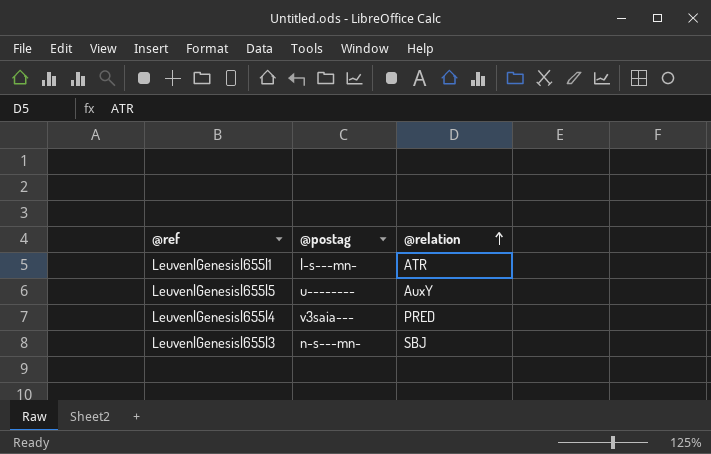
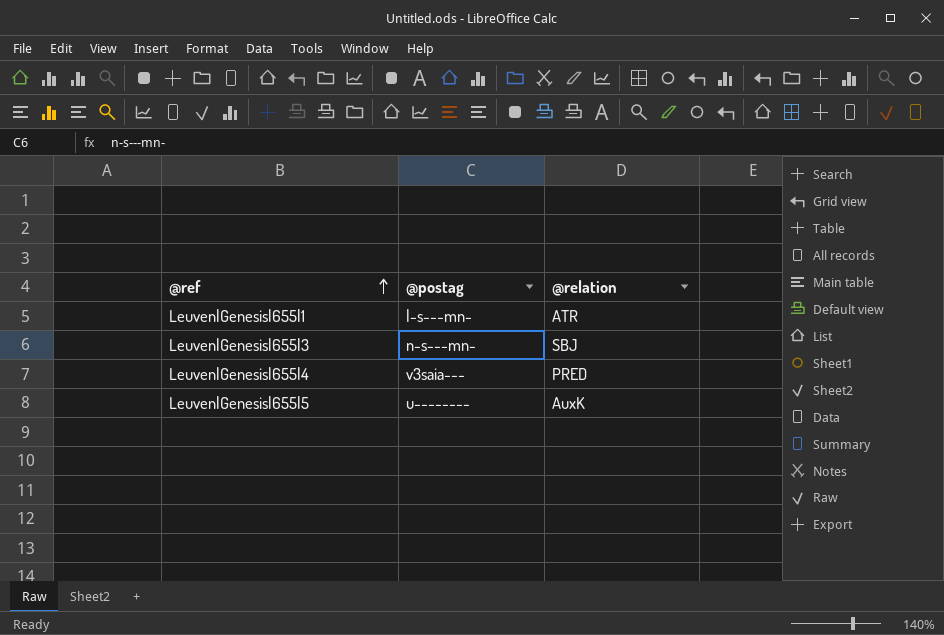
row order: @relation ascending -> @ref ascending
Leuven|Genesis|655|5 | @relation: AuxY -> AuxK

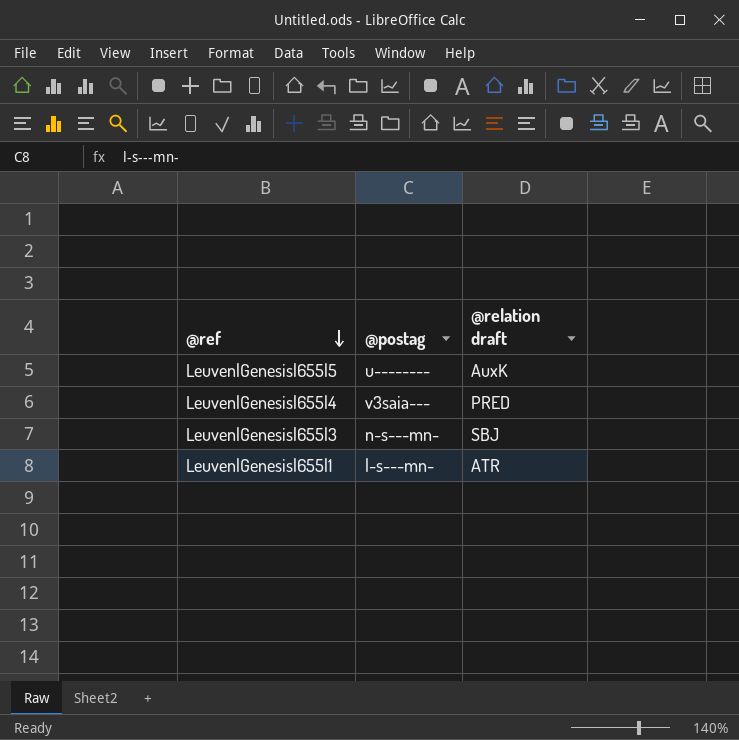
row order: @ref ascending -> @ref descending
column name: @relation -> @relation draft

